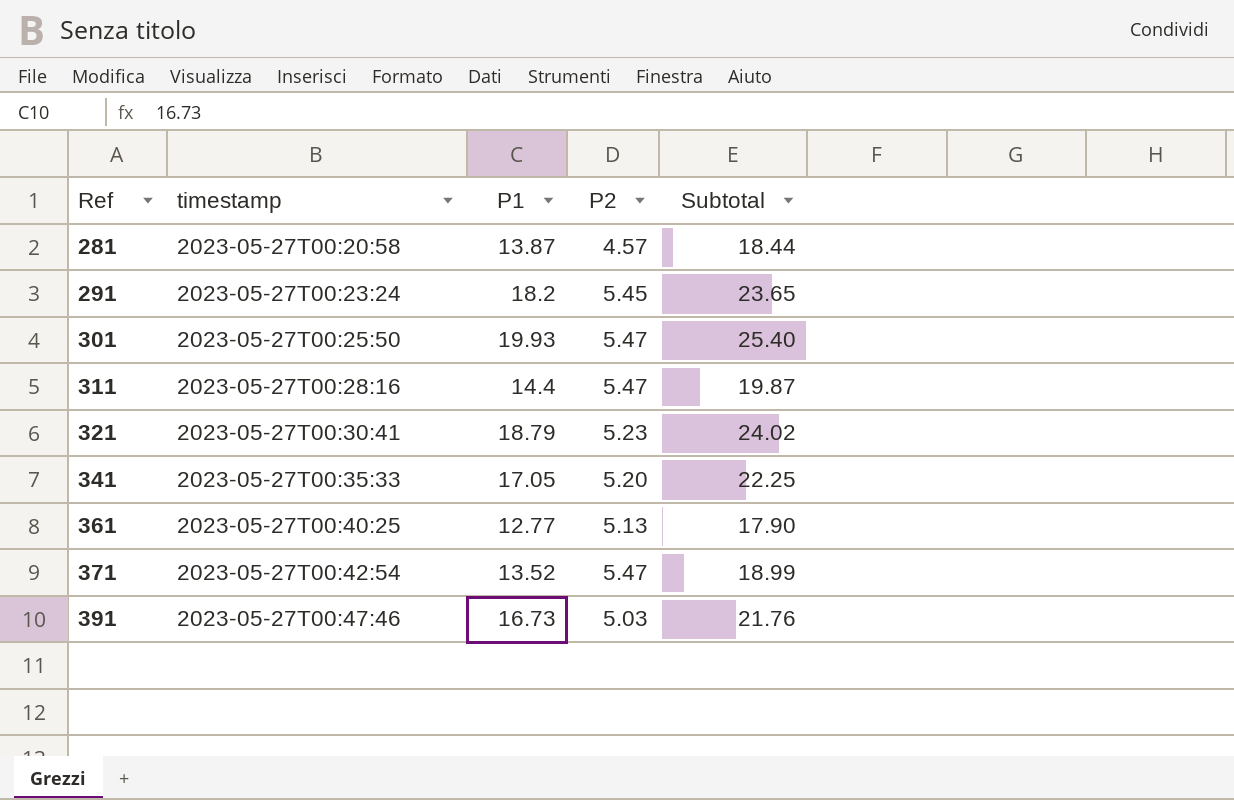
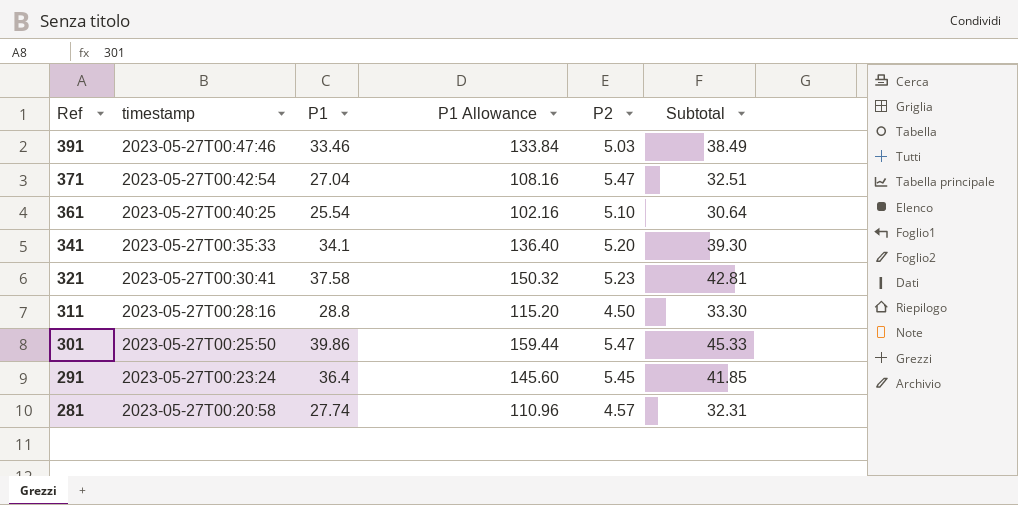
row order: Ref ascending -> Ref descending
column P1 Allowance | formula: none -> [P1] * 4
391 | P1: 16.73 -> 33.46
391 | Subtotal: 21.76 -> 38.49
371 | P1: 13.52 -> 27.04
371 | Subtotal: 18.99 -> 32.51
361 | P1: 12.77 -> 25.54
361 | P2: 5.13 -> 5.10
361 | Subtotal: 17.90 -> 30.64
341 | P1: 17.05 -> 34.1
341 | Subtotal: 22.25 -> 39.30
321 | P1: 18.79 -> 37.58
321 | Subtotal: 24.02 -> 42.81
311 | P1: 14.4 -> 28.8
311 | P2: 5.47 -> 4.50
311 | Subtotal: 19.87 -> 33.30
301 | P1: 19.93 -> 39.86
301 | Subtotal: 25.40 -> 45.33
291 | P1: 18.2 -> 36.4
291 | Subtotal: 23.65 -> 41.85
281 | P1: 13.87 -> 27.74
281 | Subtotal: 18.44 -> 32.31

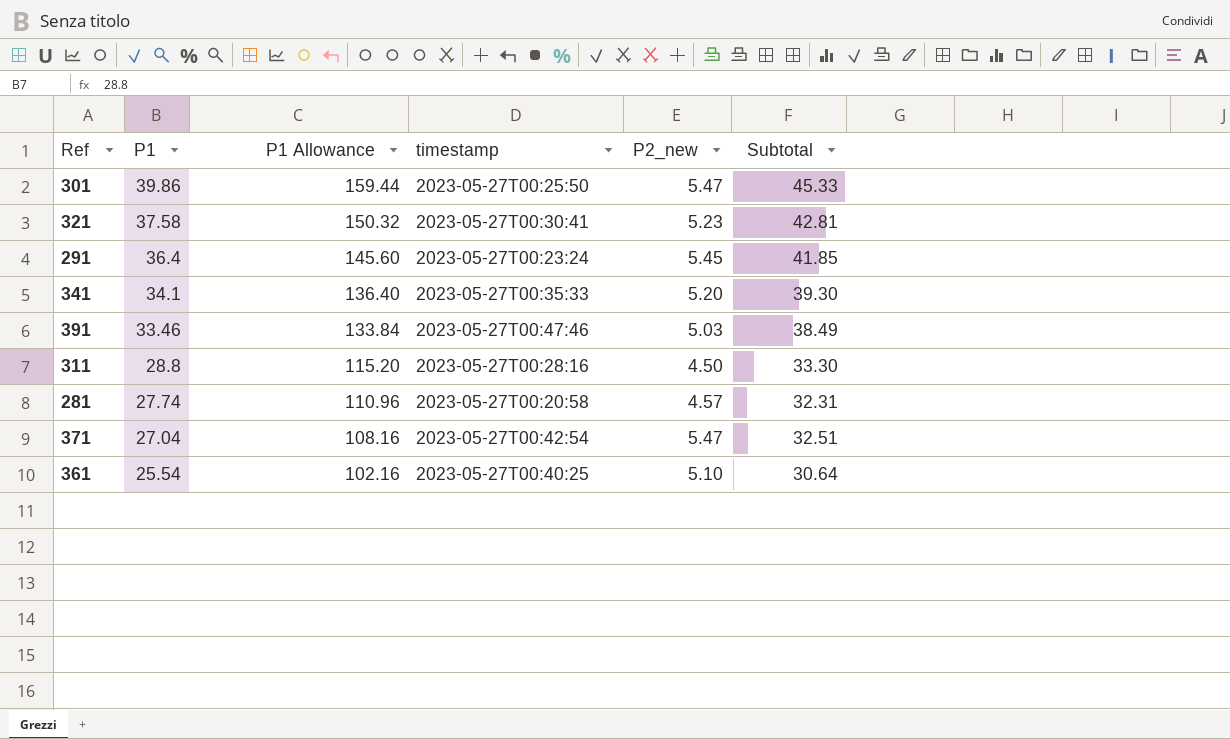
row order: Ref descending -> P1 descending
column timestamp | position: 2 -> 4
column name: P2 -> P2_new

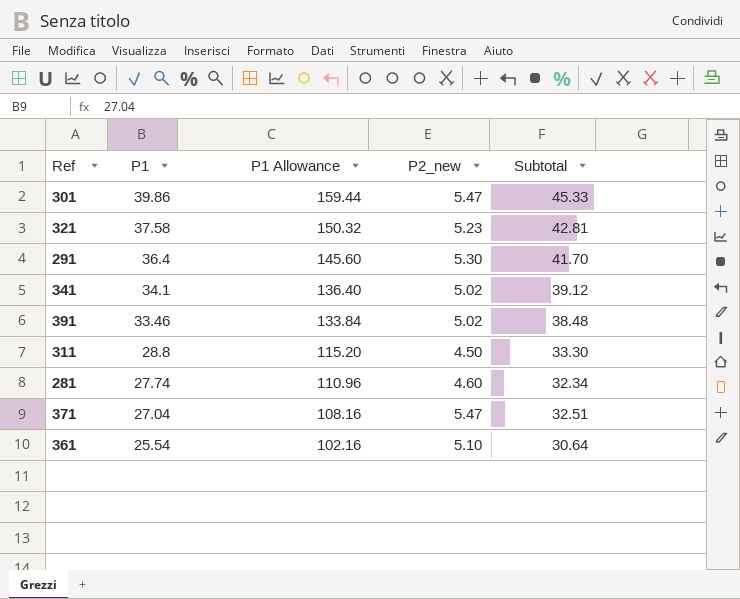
column timestamp | position: 4 -> none
291 | P2_new: 5.45 -> 5.30
291 | Subtotal: 41.85 -> 41.70
341 | P2_new: 5.20 -> 5.02
341 | Subtotal: 39.30 -> 39.12
391 | P2_new: 5.03 -> 5.02
391 | Subtotal: 38.49 -> 38.48
281 | P2_new: 4.57 -> 4.60
281 | Subtotal: 32.31 -> 32.34

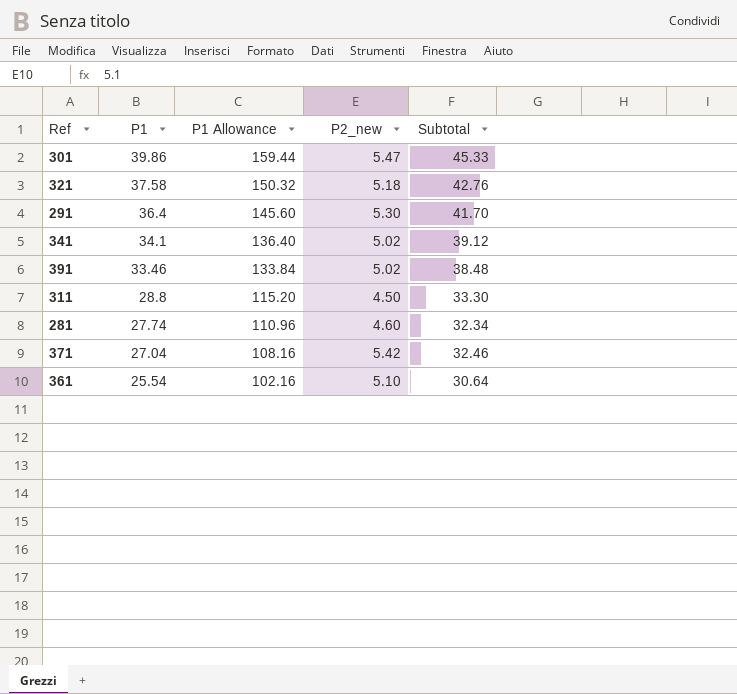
321 | P2_new: 5.23 -> 5.18
321 | Subtotal: 42.81 -> 42.76
371 | P2_new: 5.47 -> 5.42
371 | Subtotal: 32.51 -> 32.46

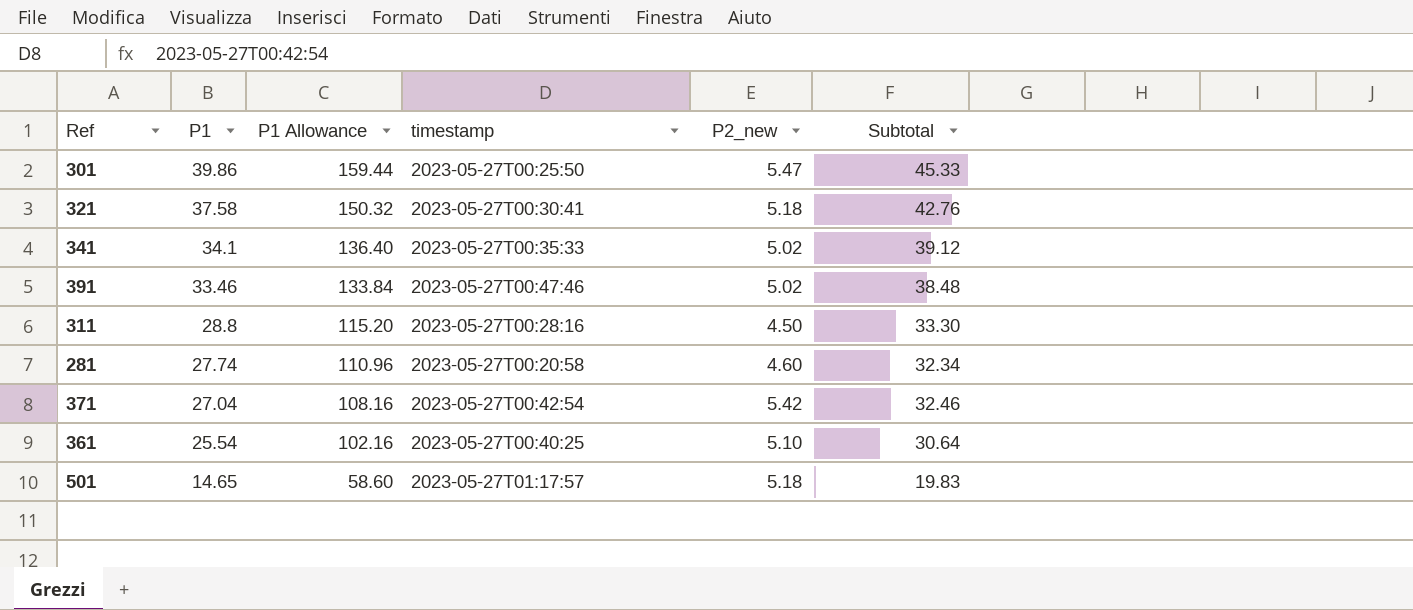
column timestamp | position: none -> 4
row 291: 36.4 | 145.60 | 5.30 | 41.70 -> none
row 501: none -> 14.65 | 58.60 | 2023-05-27T01:17:57 | 5.18 | 19.83

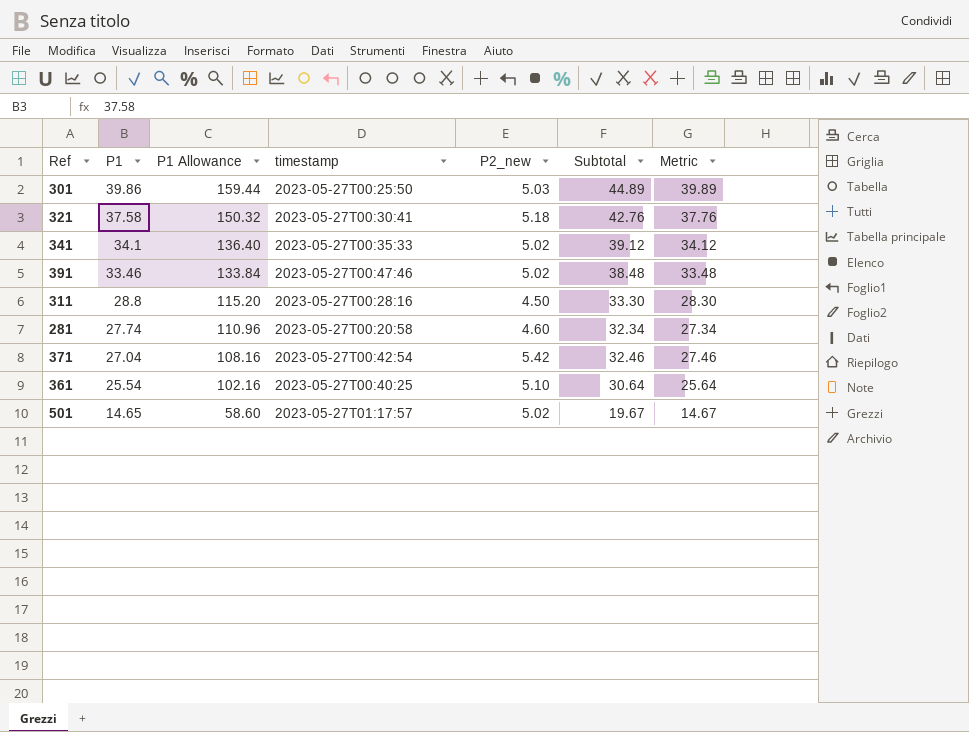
column Metric | formula: none -> [Subtotal] - 5
301 | P2_new: 5.47 -> 5.03
301 | Subtotal: 45.33 -> 44.89
501 | P2_new: 5.18 -> 5.02
501 | Subtotal: 19.83 -> 19.67

